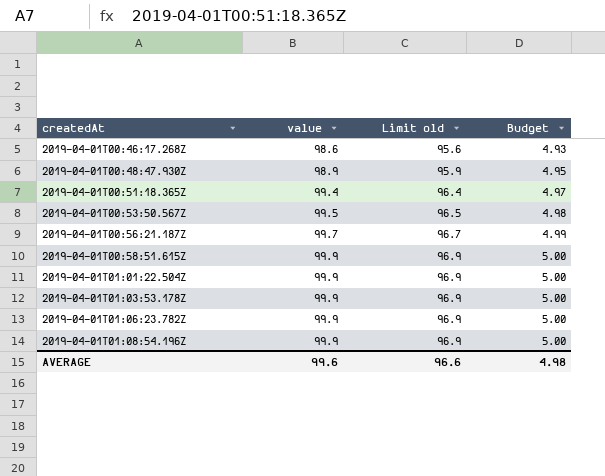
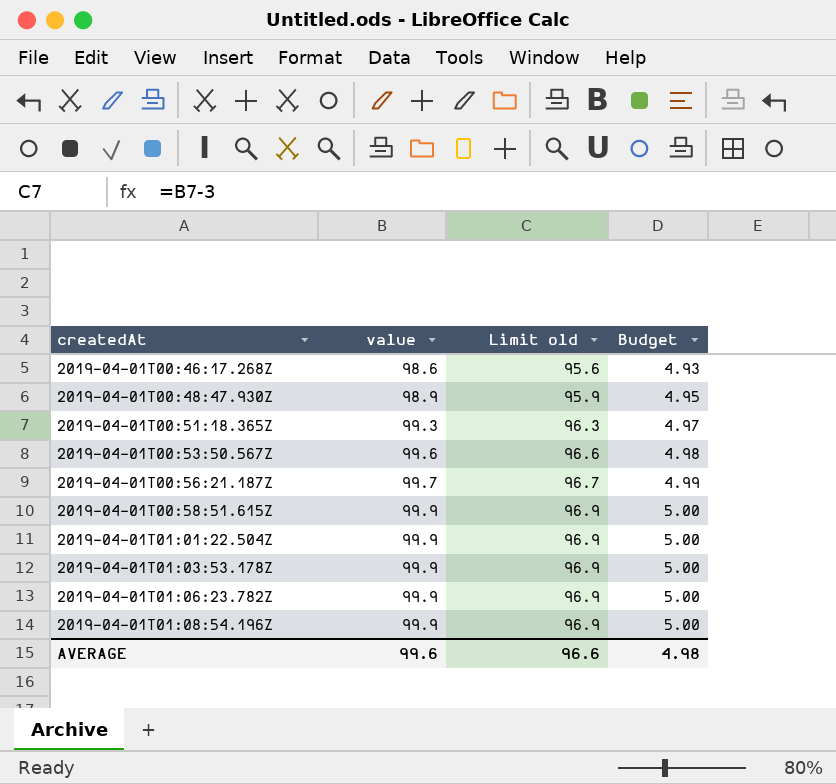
2019-04-01T00:51:18.365Z | value: 99.4 -> 99.3
2019-04-01T00:51:18.365Z | Limit old: 96.4 -> 96.3
2019-04-01T00:53:50.567Z | value: 99.5 -> 99.6
2019-04-01T00:53:50.567Z | Limit old: 96.5 -> 96.6

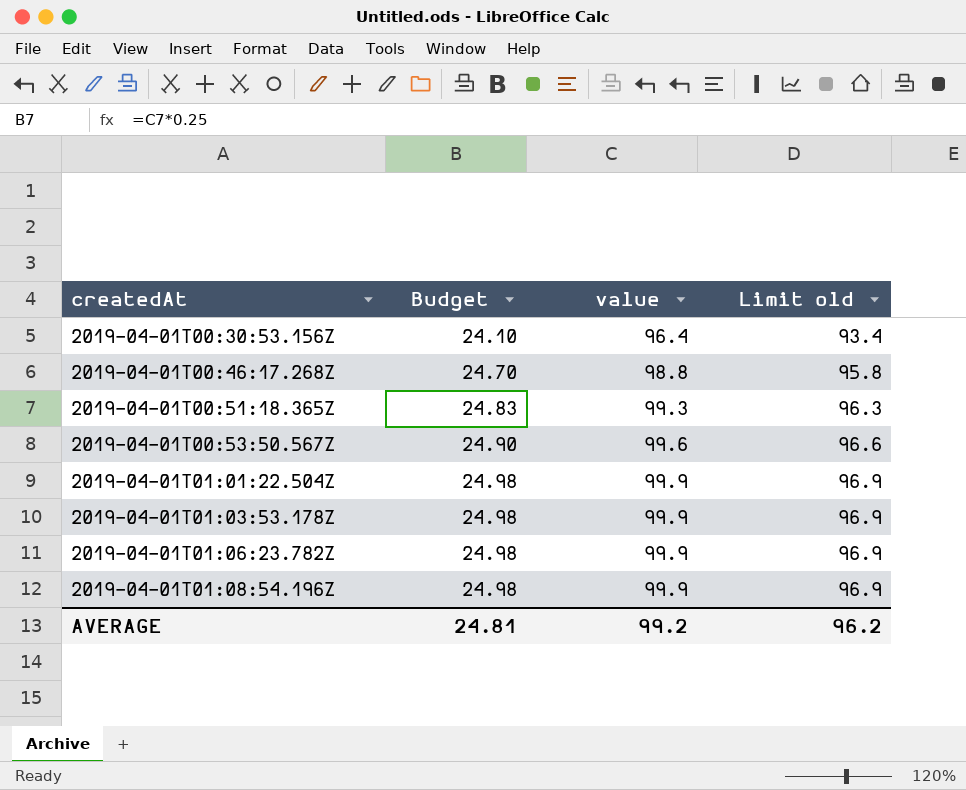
column Budget | formula: [value] * 0.05 -> [value] * 0.25
column Budget | position: 4 -> 2
row 2019-04-01T00:48:47.930Z: 98.9 | 95.9 | 4.95 -> none
row 2019-04-01T00:56:21.187Z: 99.7 | 96.7 | 4.99 -> none
row 2019-04-01T00:58:51.615Z: 99.9 | 96.9 | 5.00 -> none
row 2019-04-01T00:30:53.156Z: none -> 24.10 | 96.4 | 93.4
2019-04-01T00:46:17.268Z | value: 98.6 -> 98.8
2019-04-01T00:46:17.268Z | Limit old: 95.6 -> 95.8
AVERAGE | Budget: 4.98 -> 24.81
AVERAGE | value: 99.6 -> 99.2
AVERAGE | Limit old: 96.6 -> 96.2

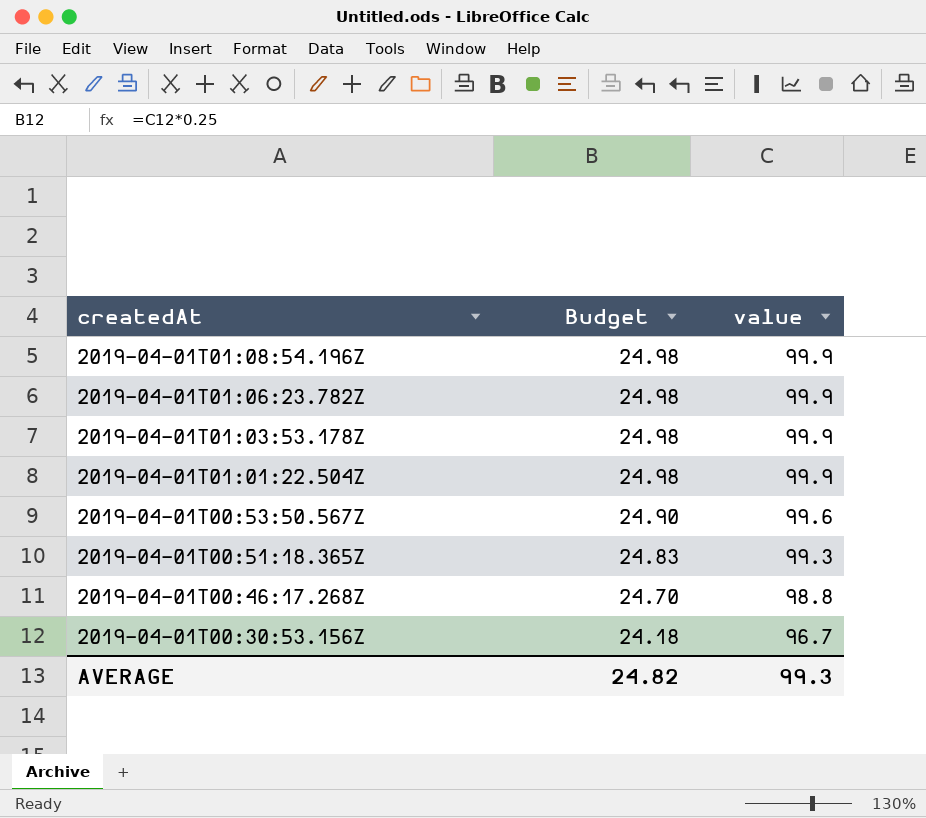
row order: createdAt ascending -> createdAt descending
column Limit old | formula: [value] - 3 -> none
2019-04-01T00:30:53.156Z | Budget: 24.10 -> 24.18
2019-04-01T00:30:53.156Z | value: 96.4 -> 96.7
AVERAGE | Budget: 24.81 -> 24.82
AVERAGE | value: 99.2 -> 99.3

